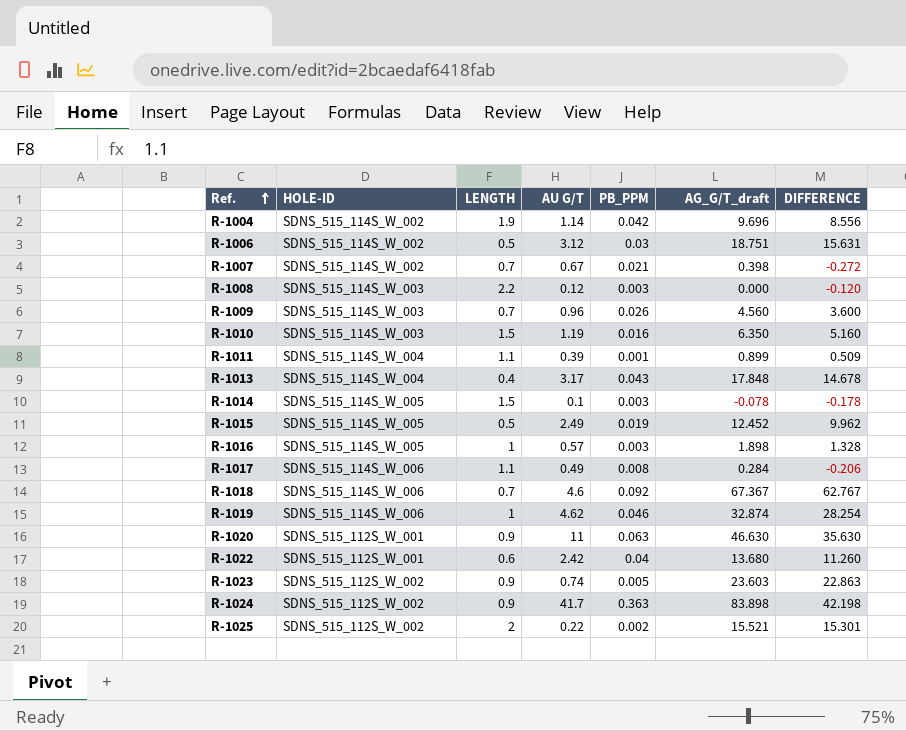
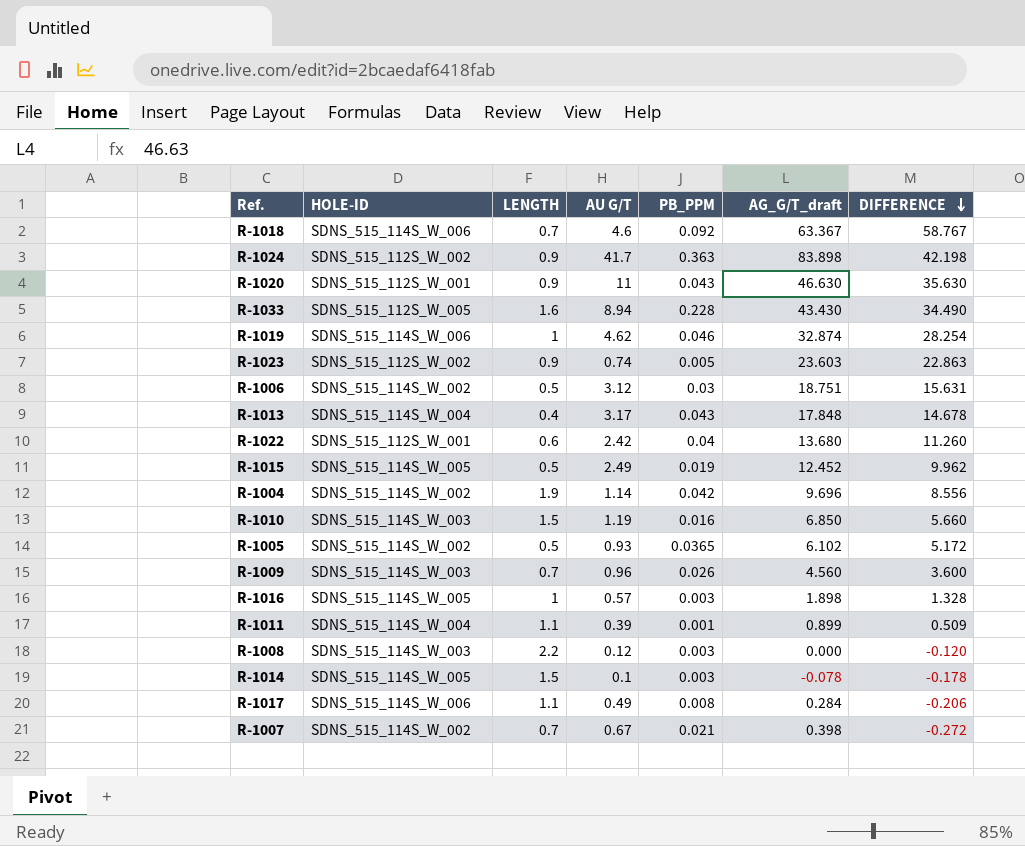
row order: Ref. ascending -> DIFFERENCE descending
row R-1025: SDNS_515_112S_W_002 | 2 | 0.22 | 0.002 | 15.521 | 15.301 -> none
R-1018 | AG_G/T_draft: 67.367 -> 63.367
R-1018 | DIFFERENCE: 62.767 -> 58.767
R-1020 | PB_PPM: 0.063 -> 0.043
row R-1033: none -> SDNS_515_112S_W_005 | 1.6 | 8.94 | 0.228 | 43.430 | 34.490
R-1010 | AG_G/T_draft: 6.350 -> 6.850
R-1010 | DIFFERENCE: 5.160 -> 5.660
row R-1005: none -> SDNS_515_114S_W_002 | 0.5 | 0.93 | 0.0365 | 6.102 | 5.172

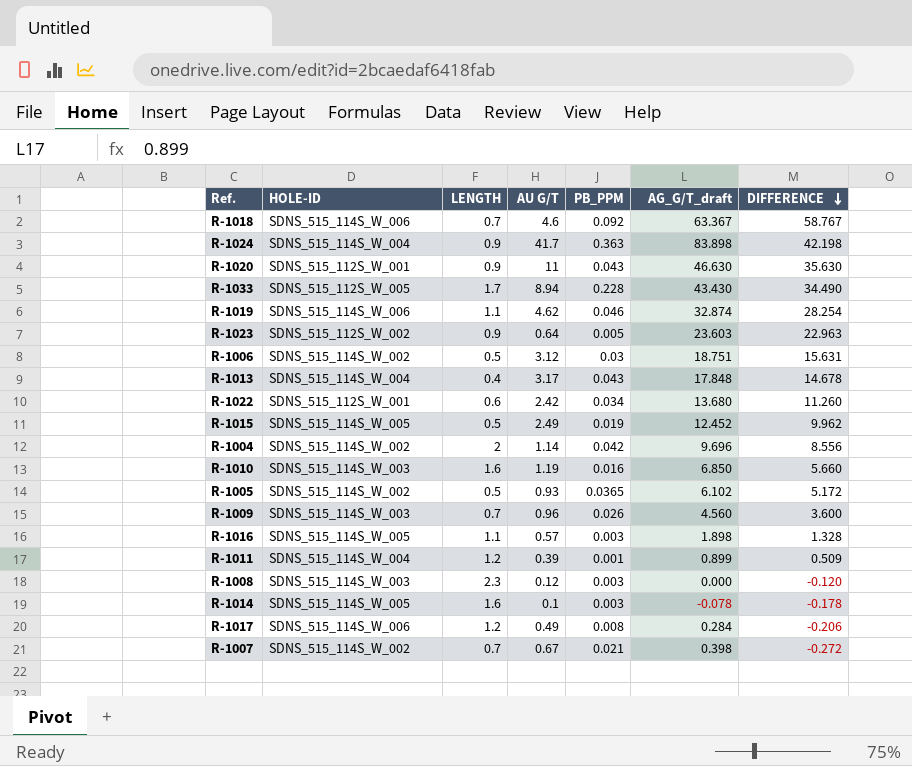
R-1024 | HOLE-ID: SDNS_515_112S_W_002 -> SDNS_515_114S_W_004
R-1033 | LENGTH: 1.6 -> 1.7
R-1019 | LENGTH: 1 -> 1.1
R-1023 | AU G/T: 0.74 -> 0.64
R-1023 | DIFFERENCE: 22.863 -> 22.963
R-1022 | PB_PPM: 0.04 -> 0.034
R-1004 | LENGTH: 1.9 -> 2
R-1010 | LENGTH: 1.5 -> 1.6
R-1016 | LENGTH: 1 -> 1.1
R-1011 | LENGTH: 1.1 -> 1.2
R-1008 | LENGTH: 2.2 -> 2.3
R-1014 | LENGTH: 1.5 -> 1.6
R-1017 | LENGTH: 1.1 -> 1.2

